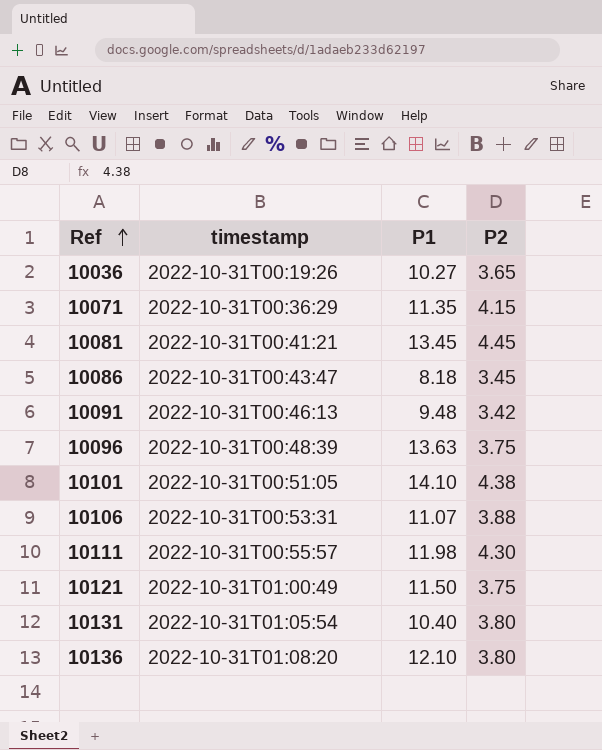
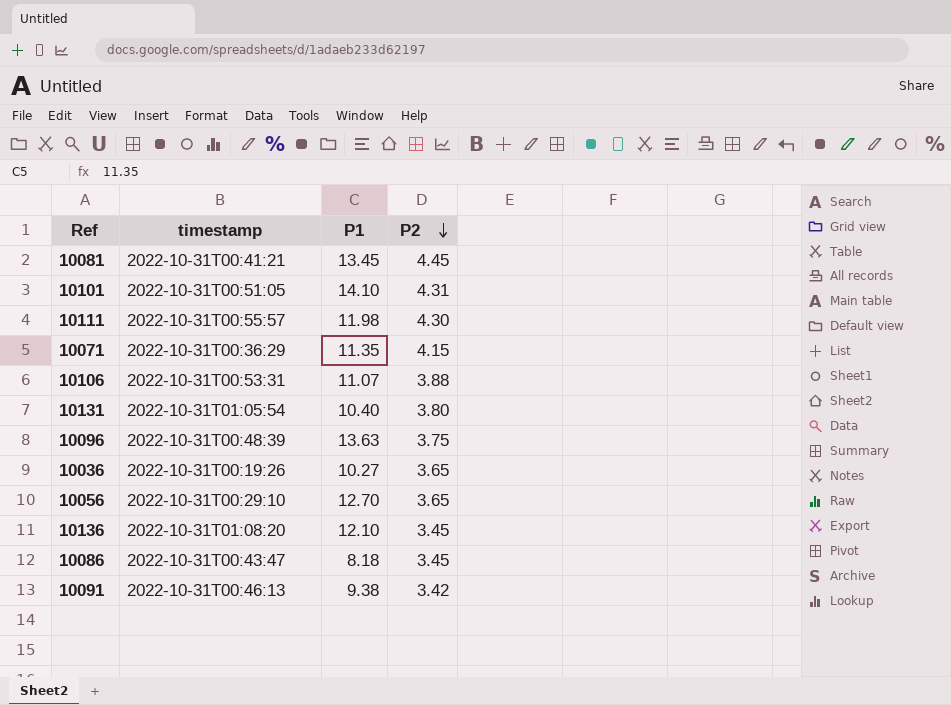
row order: Ref ascending -> P2 descending
row 10121: 2022-10-31T01:00:49 | 11.50 | 3.75 -> none
10101 | P2: 4.38 -> 4.31
row 10056: none -> 2022-10-31T00:29:10 | 12.70 | 3.65
10136 | P2: 3.80 -> 3.45
10091 | P1: 9.48 -> 9.38

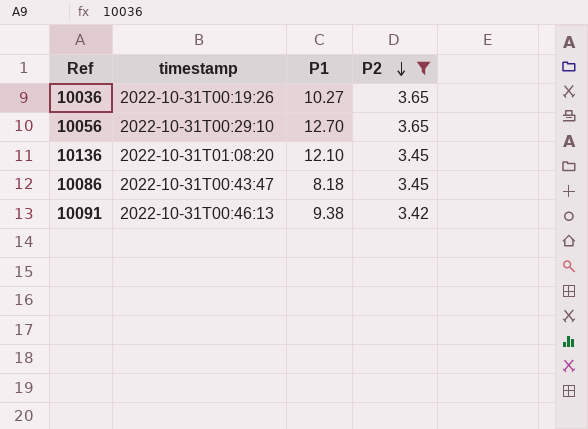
filter: none -> P2 <= 3.65

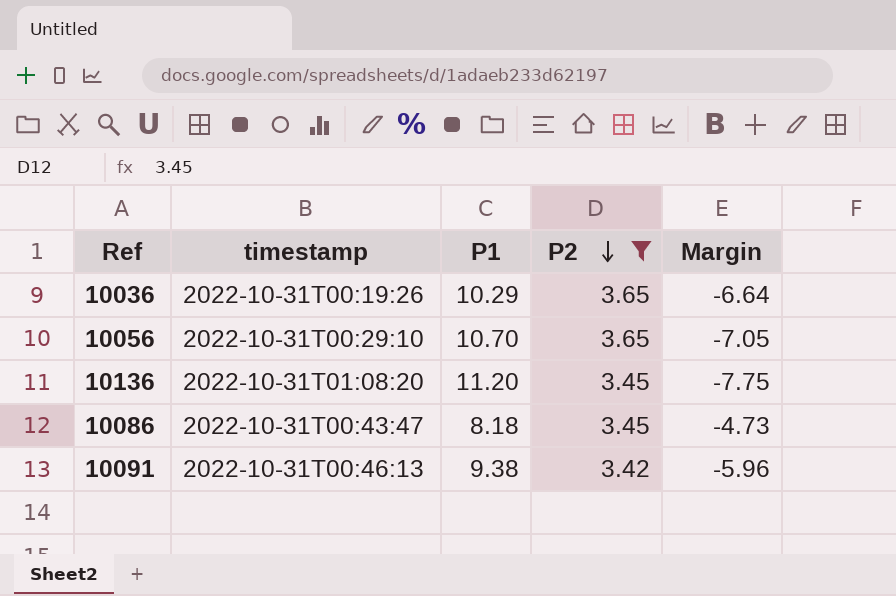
column Margin | formula: none -> [P2] - [P1]
10036 | P1: 10.27 -> 10.29
10056 | P1: 12.70 -> 10.70
10136 | P1: 12.10 -> 11.20

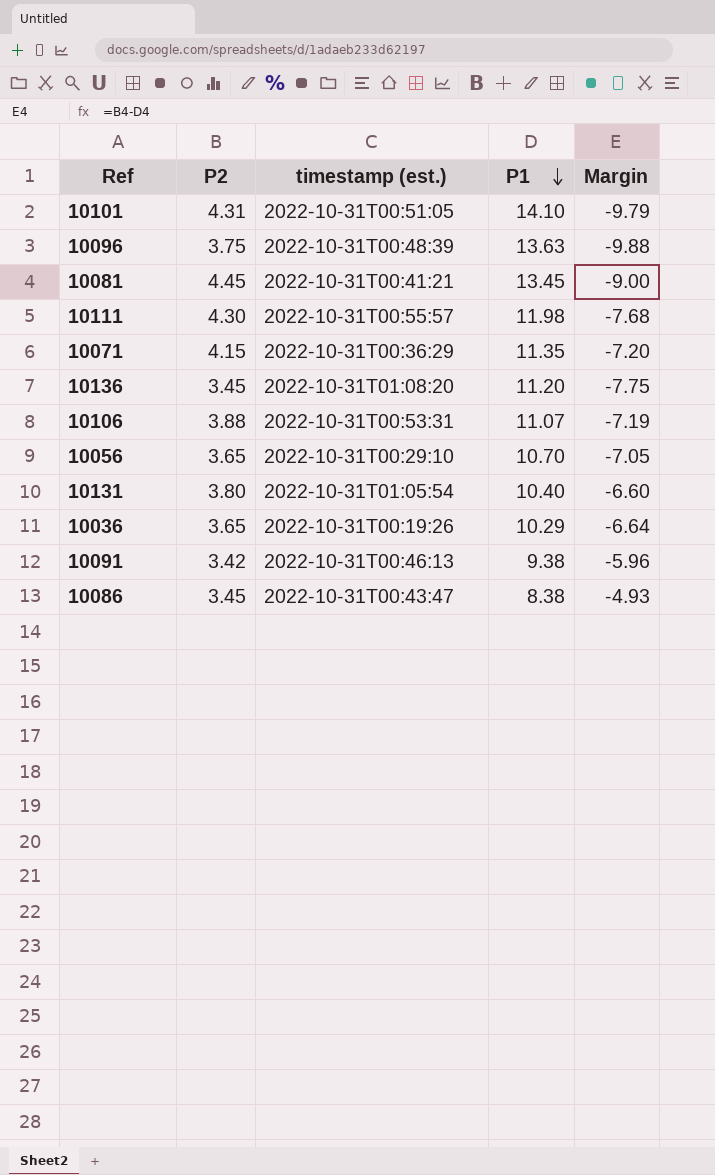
filter: P2 <= 3.65 -> none
row order: P2 descending -> P1 descending
column P2 | position: 4 -> 2
column name: timestamp -> timestamp (est.)
10086 | P1: 8.18 -> 8.38
10086 | Margin: -4.73 -> -4.93

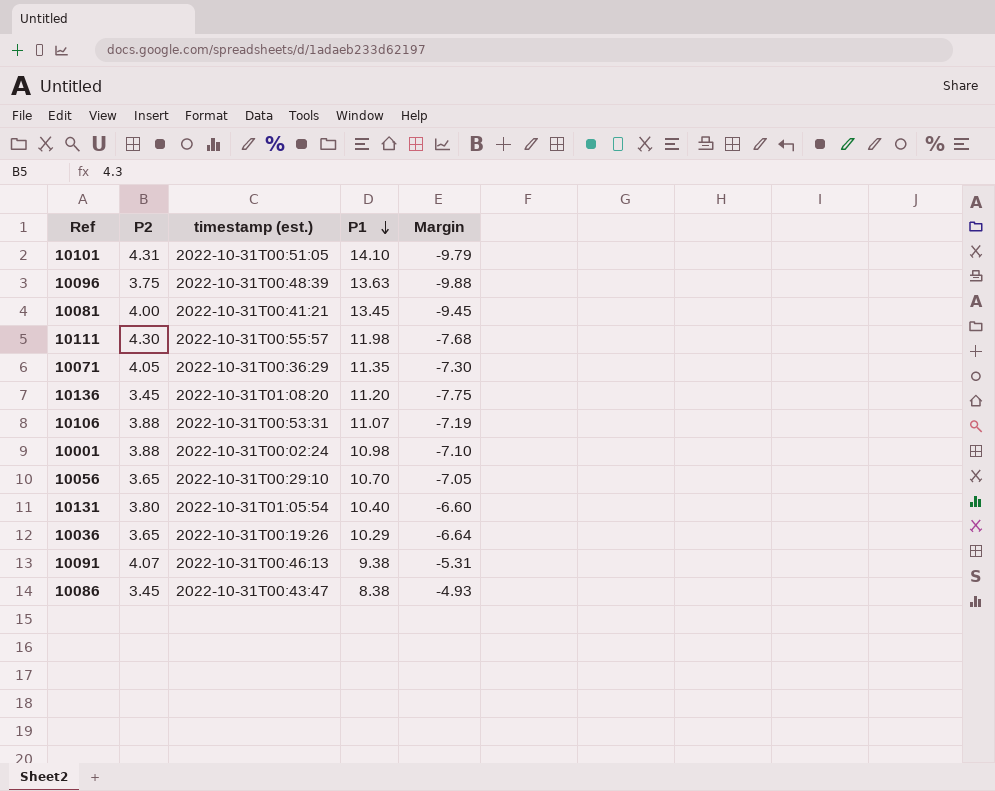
10081 | P2: 4.45 -> 4.00
10081 | Margin: -9.00 -> -9.45
10071 | P2: 4.15 -> 4.05
10071 | Margin: -7.20 -> -7.30
row 10001: none -> 3.88 | 2022-10-31T00:02:24 | 10.98 | -7.10
10091 | P2: 3.42 -> 4.07
10091 | Margin: -5.96 -> -5.31

